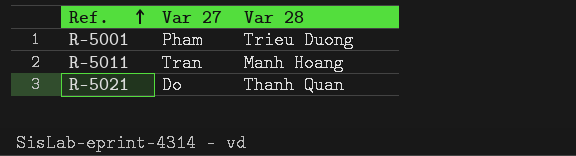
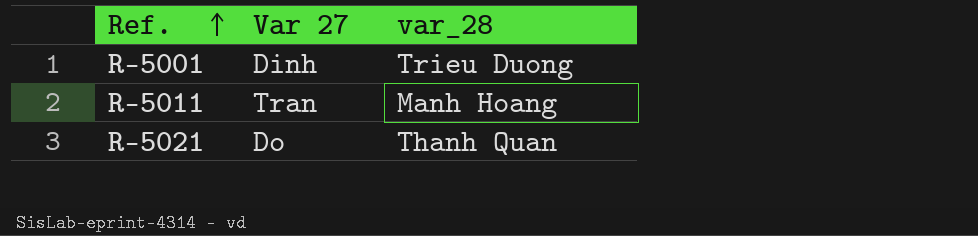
column name: Var 28 -> var_28
R-5001 | Var 27: Pham -> Dinh

